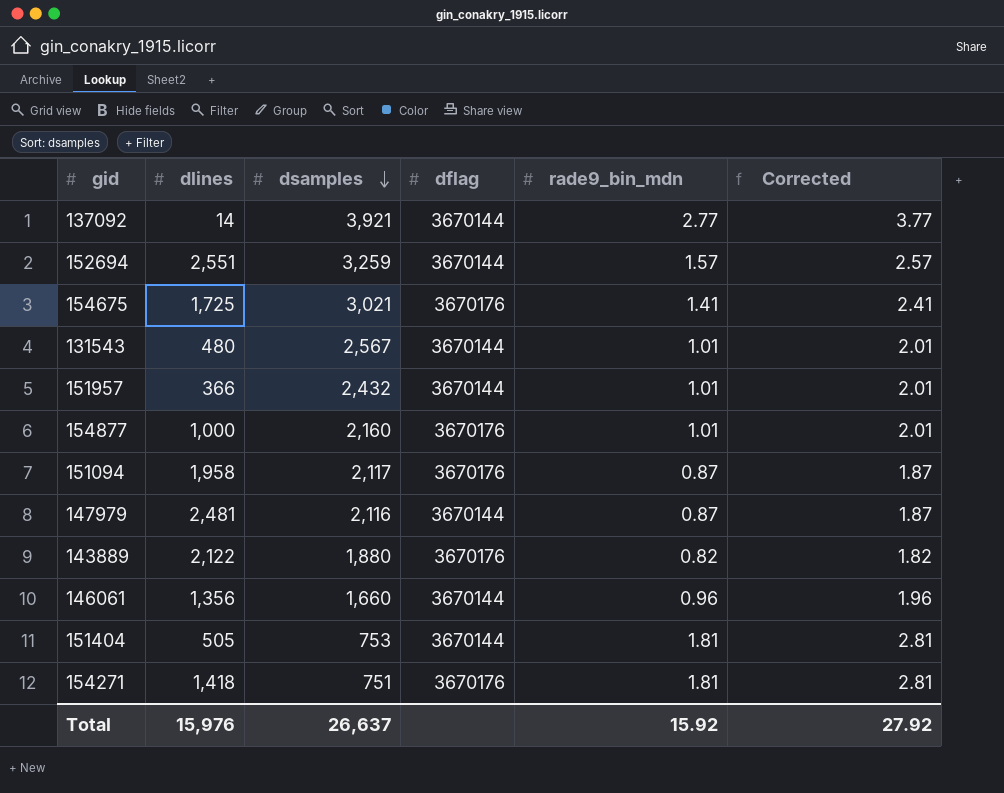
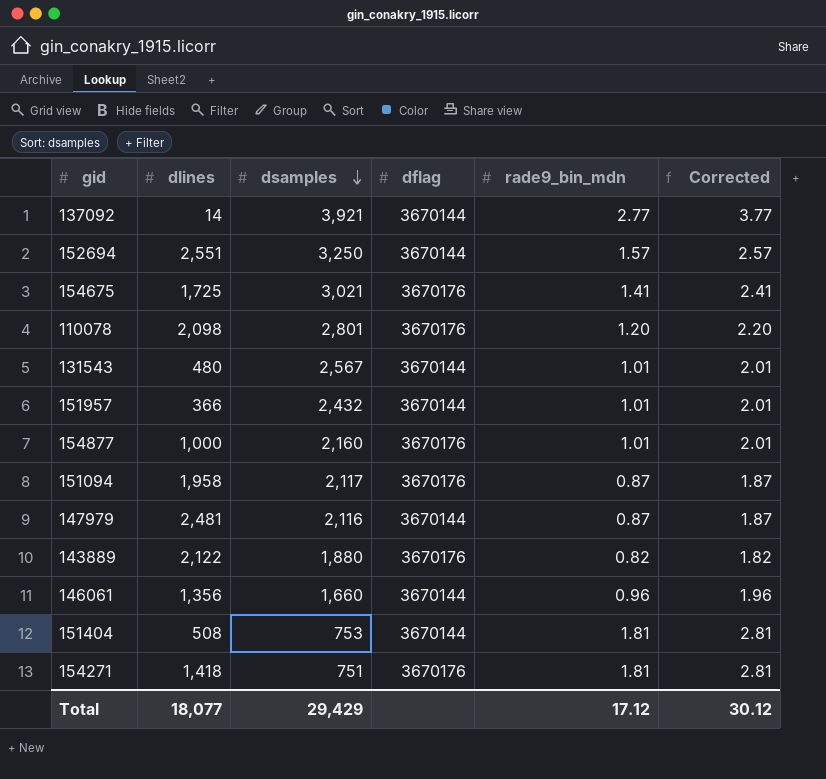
152694 | dsamples: 3,259 -> 3,250
row 110078: none -> 2,098 | 2,801 | 3670176 | 1.20 | 2.20
151404 | dlines: 505 -> 508
Total | dlines: 15,976 -> 18,077
Total | dsamples: 26,637 -> 29,429
Total | rade9_bin_mdn: 15.92 -> 17.12
Total | Corrected: 27.92 -> 30.12

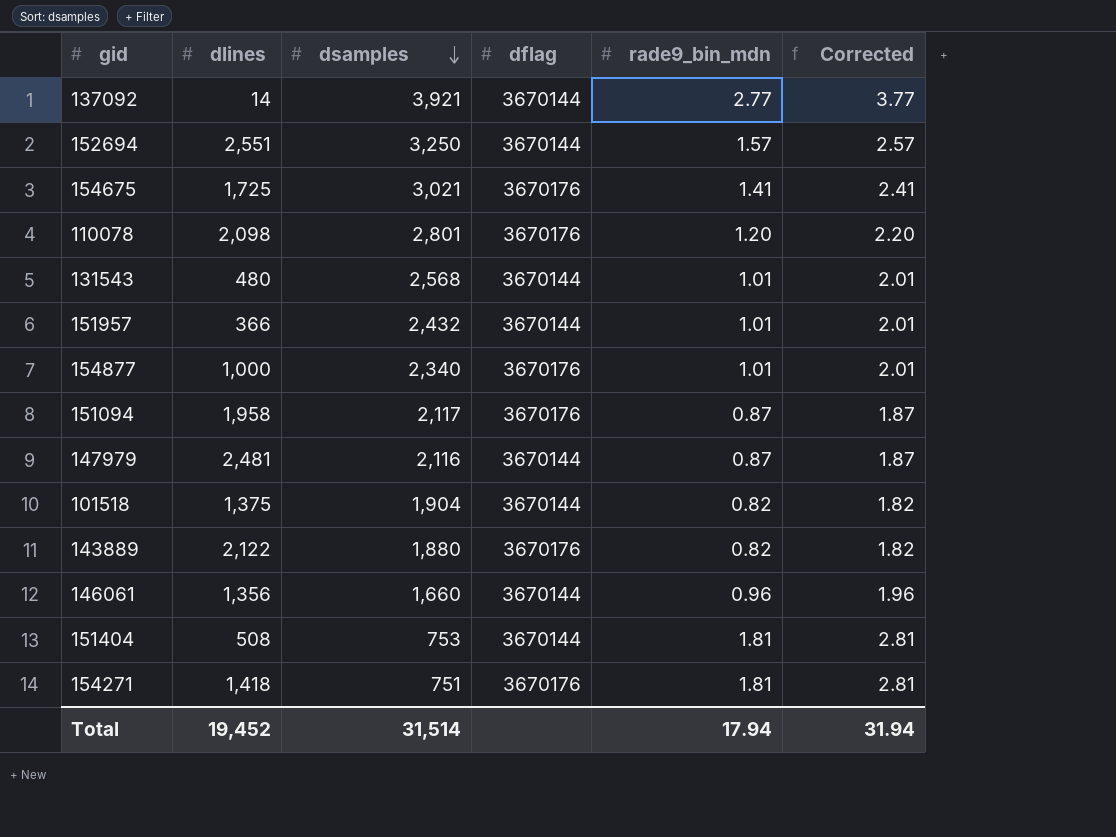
131543 | dsamples: 2,567 -> 2,568
154877 | dsamples: 2,160 -> 2,340
row 101518: none -> 1,375 | 1,904 | 3670144 | 0.82 | 1.82
Total | dlines: 18,077 -> 19,452
Total | dsamples: 29,429 -> 31,514
Total | rade9_bin_mdn: 17.12 -> 17.94
Total | Corrected: 30.12 -> 31.94

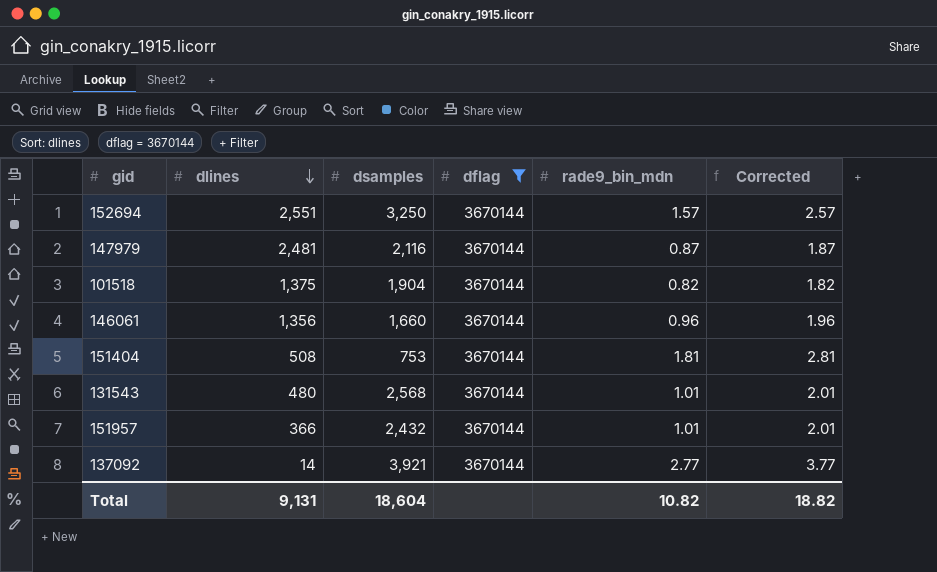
filter: none -> dflag = 3670144
row order: dsamples descending -> dlines descending
Total | dlines: 19,452 -> 9,131
Total | dsamples: 31,514 -> 18,604
Total | rade9_bin_mdn: 17.94 -> 10.82
Total | Corrected: 31.94 -> 18.82

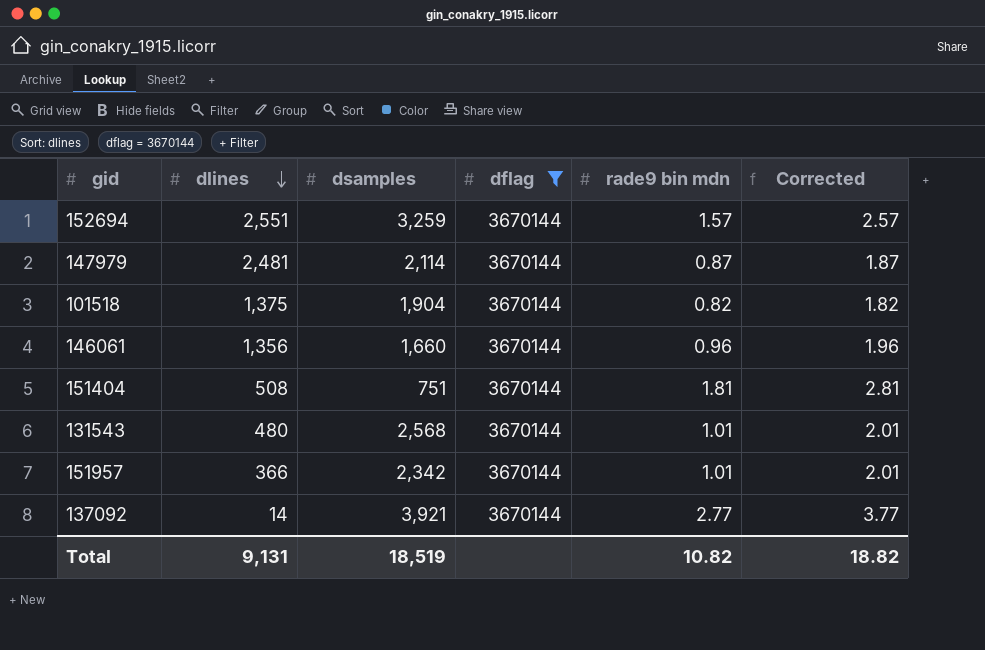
column name: rade9_bin_mdn -> rade9 bin mdn
152694 | dsamples: 3,250 -> 3,259
147979 | dsamples: 2,116 -> 2,114
151404 | dsamples: 753 -> 751
151957 | dsamples: 2,432 -> 2,342
Total | dsamples: 18,604 -> 18,519

